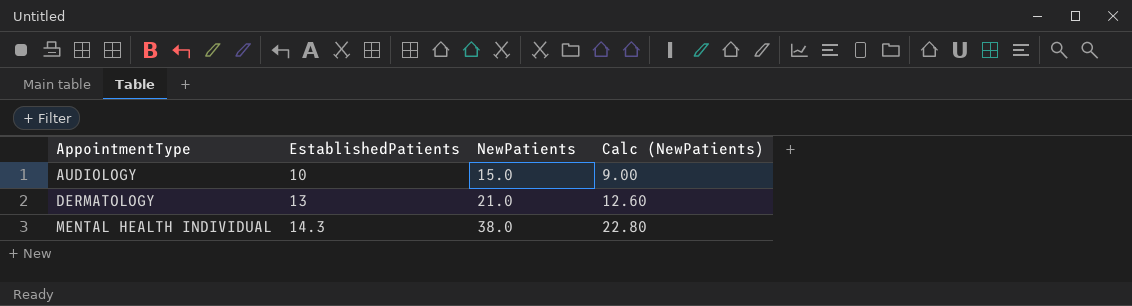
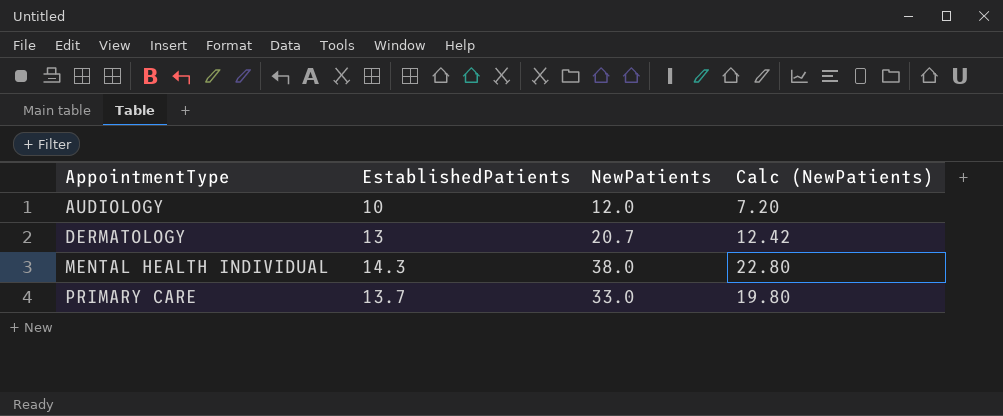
AUDIOLOGY | NewPatients: 15.0 -> 12.0
AUDIOLOGY | Calc (NewPatients): 9.00 -> 7.20
DERMATOLOGY | NewPatients: 21.0 -> 20.7
DERMATOLOGY | Calc (NewPatients): 12.60 -> 12.42
row PRIMARY CARE: none -> 13.7 | 33.0 | 19.80

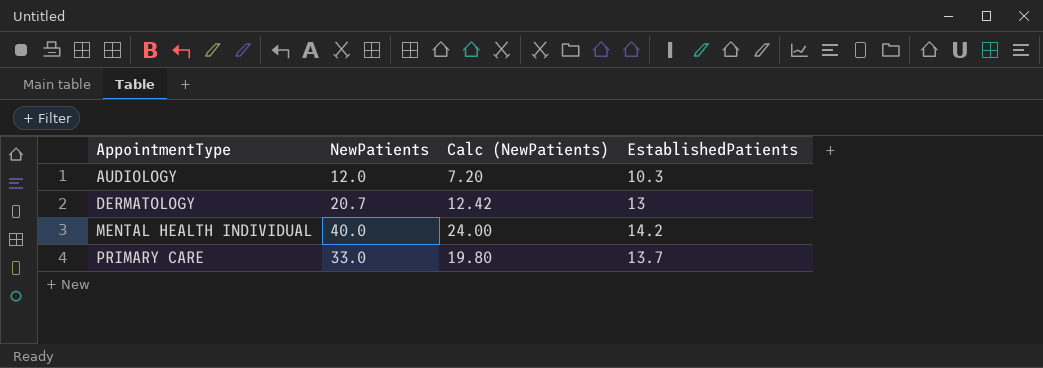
column EstablishedPatients | position: 2 -> 4
AUDIOLOGY | EstablishedPatients: 10 -> 10.3
MENTAL HEALTH INDIVIDUAL | NewPatients: 38.0 -> 40.0
MENTAL HEALTH INDIVIDUAL | Calc (NewPatients): 22.80 -> 24.00
MENTAL HEALTH INDIVIDUAL | EstablishedPatients: 14.3 -> 14.2

